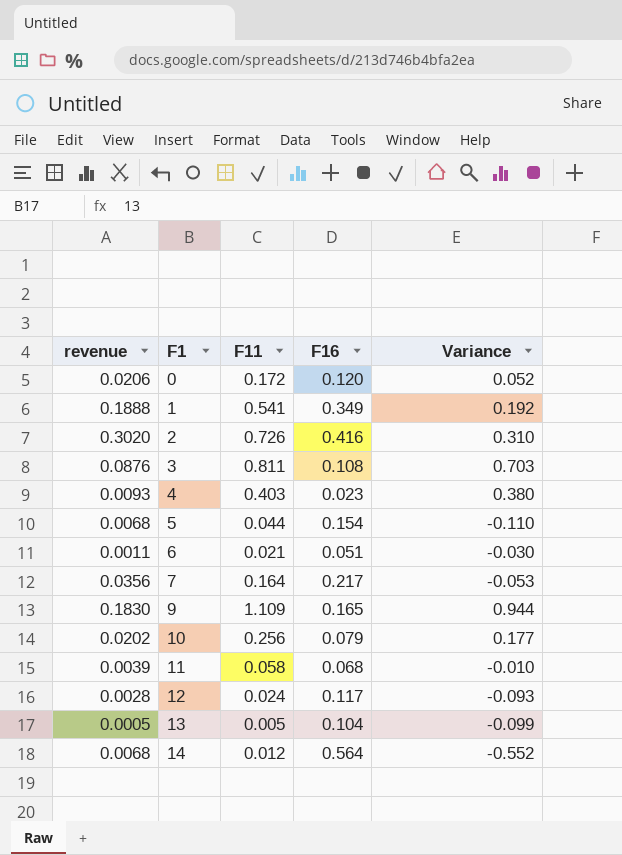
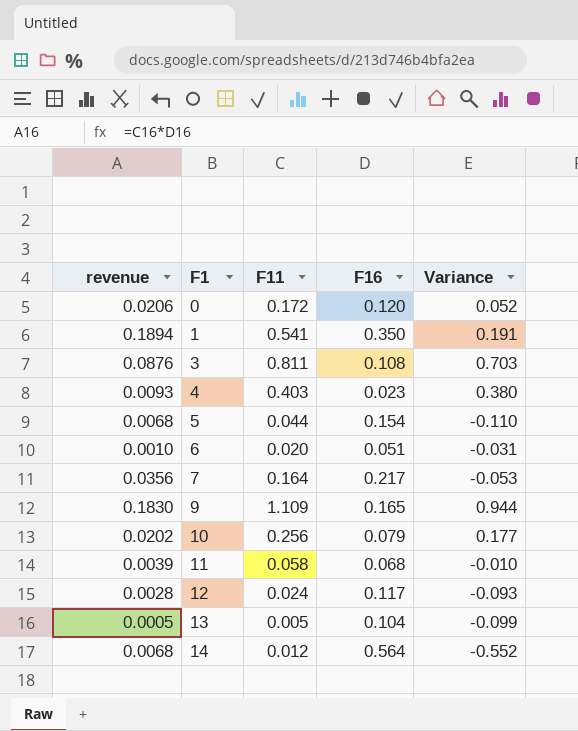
row 2: 0.3020 | 0.726 | 0.416 | 0.310 -> none
1 | revenue: 0.1888 -> 0.1894
1 | F16: 0.349 -> 0.350
1 | Variance: 0.192 -> 0.191
6 | revenue: 0.0011 -> 0.0010
6 | F11: 0.021 -> 0.020
6 | Variance: -0.030 -> -0.031

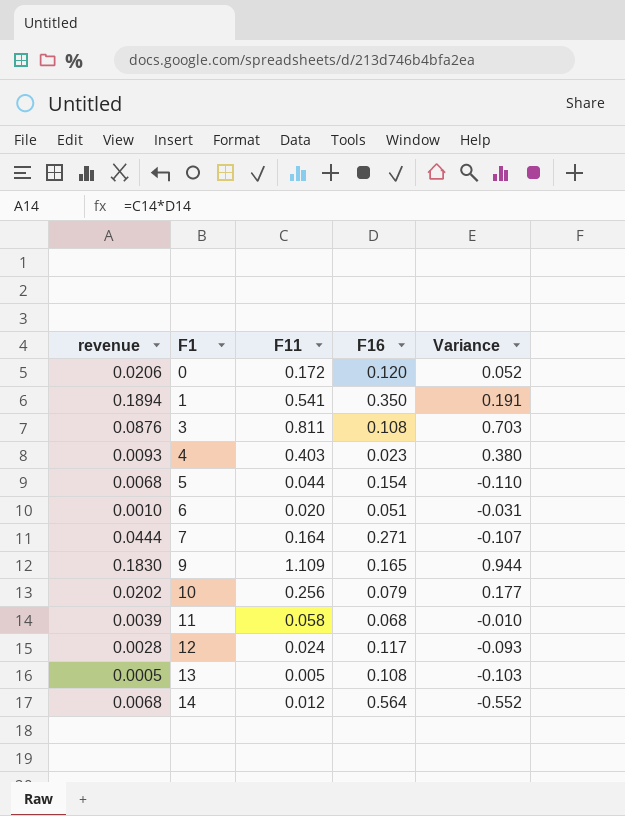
7 | revenue: 0.0356 -> 0.0444
7 | F16: 0.217 -> 0.271
7 | Variance: -0.053 -> -0.107
13 | F16: 0.104 -> 0.108
13 | Variance: -0.099 -> -0.103

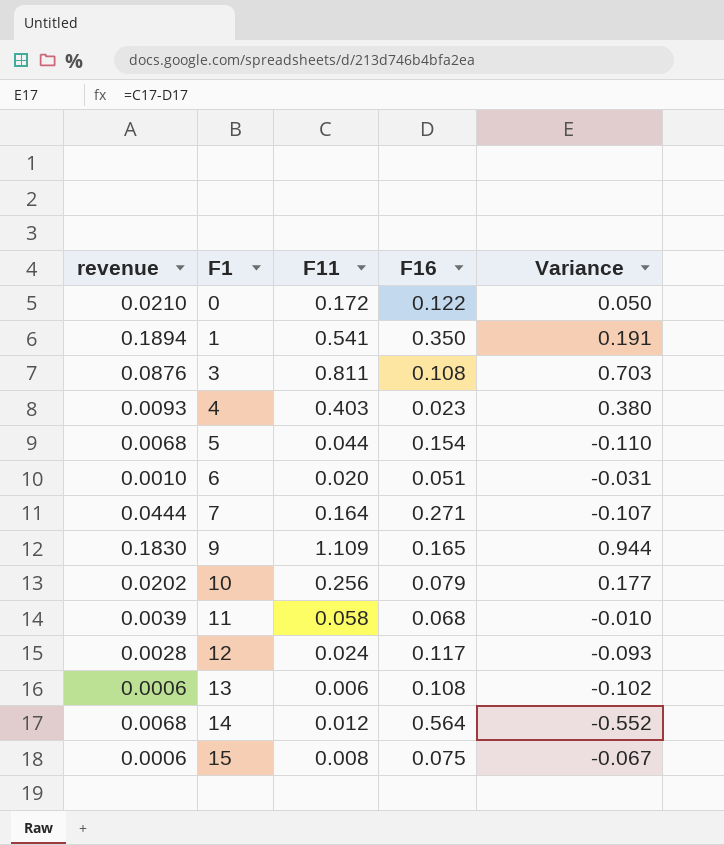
0 | revenue: 0.0206 -> 0.0210
0 | F16: 0.120 -> 0.122
0 | Variance: 0.052 -> 0.050
13 | revenue: 0.0005 -> 0.0006
13 | F11: 0.005 -> 0.006
13 | Variance: -0.103 -> -0.102
row 15: none -> 0.0006 | 0.008 | 0.075 | -0.067

